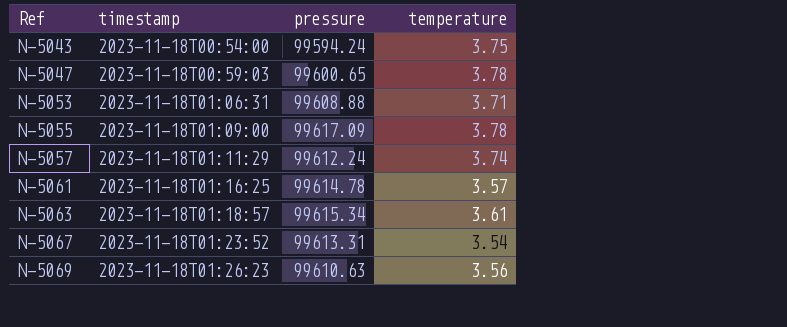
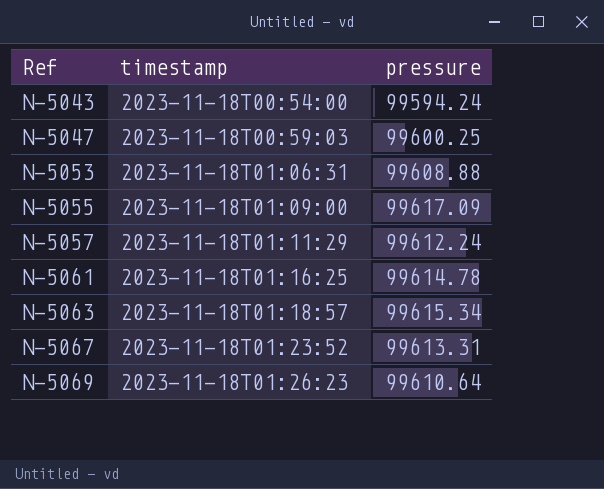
column temperature | position: 4 -> none
N-5047 | pressure: 99600.65 -> 99600.25
N-5069 | pressure: 99610.63 -> 99610.64

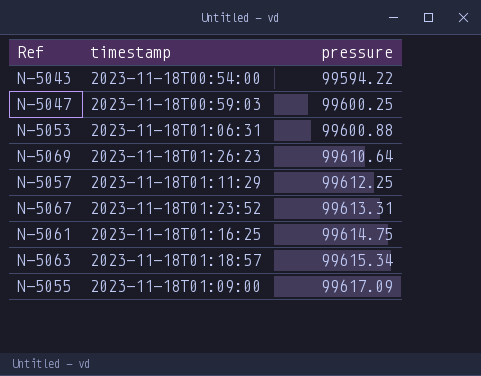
row order: Ref ascending -> pressure ascending
N-5043 | pressure: 99594.24 -> 99594.22
N-5053 | pressure: 99608.88 -> 99600.88
N-5057 | pressure: 99612.24 -> 99612.25
N-5061 | pressure: 99614.78 -> 99614.75

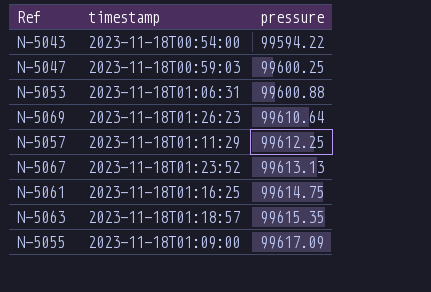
N-5067 | pressure: 99613.31 -> 99613.13
N-5063 | pressure: 99615.34 -> 99615.35

